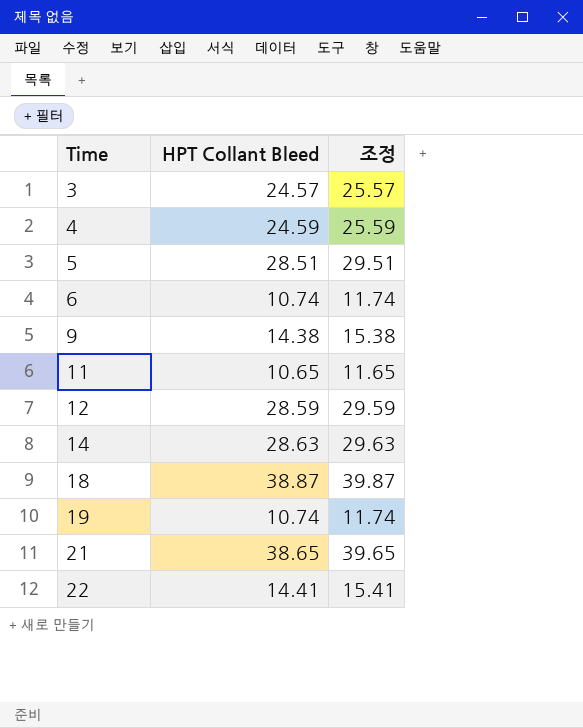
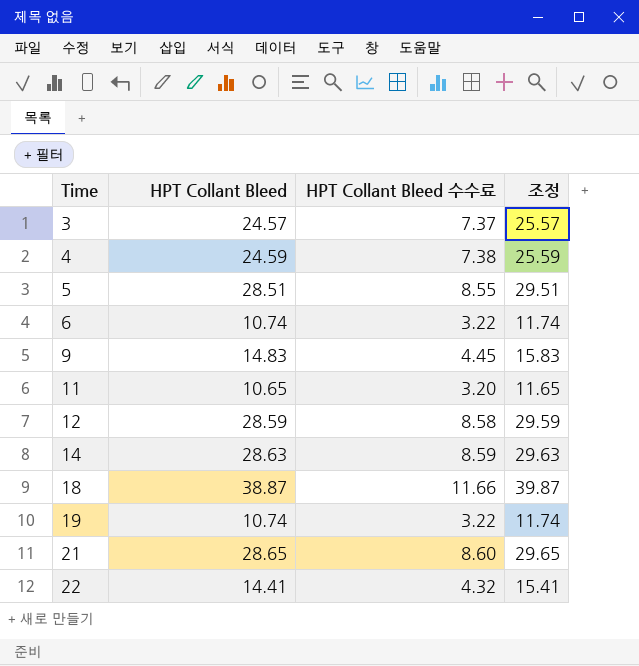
column HPT Collant Bleed 수수료 | formula: none -> [HPT Collant Bleed] * 0.3
9 | HPT Collant Bleed: 14.38 -> 14.83
9 | 조정: 15.38 -> 15.83
21 | HPT Collant Bleed: 38.65 -> 28.65
21 | 조정: 39.65 -> 29.65

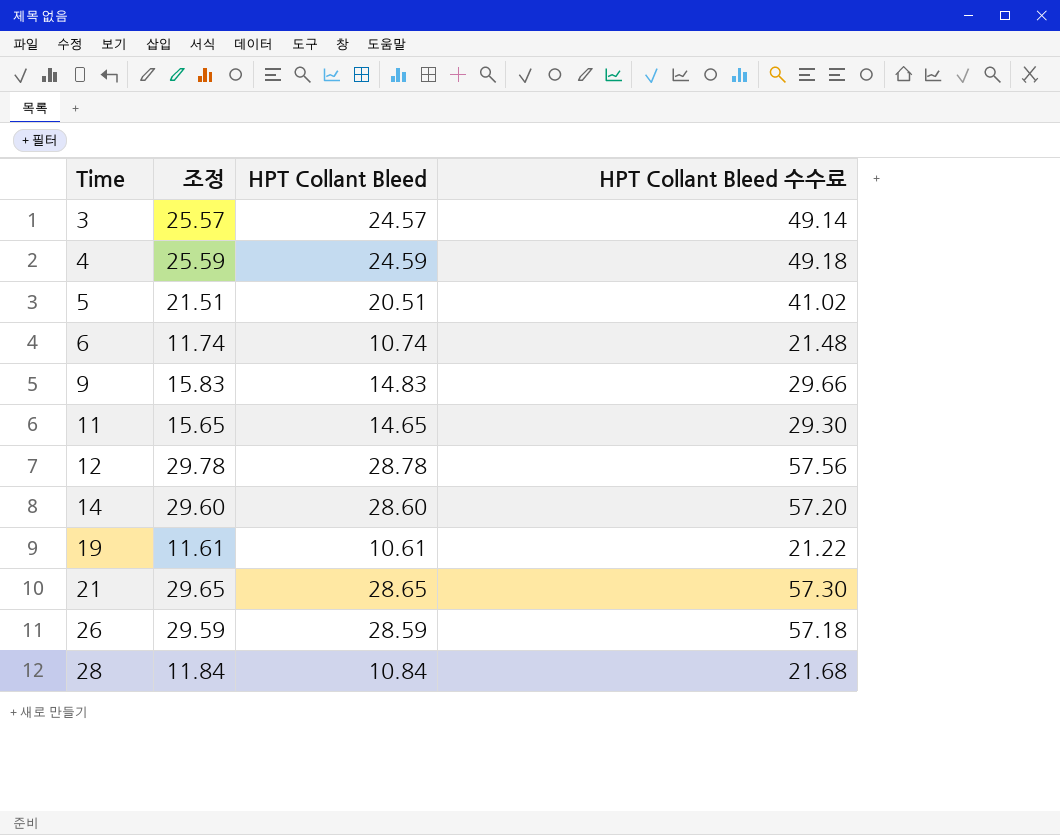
column 조정 | position: 4 -> 2
column HPT Collant Bleed 수수료 | formula: [HPT Collant Bleed] * 0.3 -> [HPT Collant Bleed] * 2
row 18: 38.87 | 11.66 | 39.87 -> none
row 22: 14.41 | 4.32 | 15.41 -> none
5 | 조정: 29.51 -> 21.51
5 | HPT Collant Bleed: 28.51 -> 20.51
11 | 조정: 11.65 -> 15.65
11 | HPT Collant Bleed: 10.65 -> 14.65
12 | 조정: 29.59 -> 29.78
12 | HPT Collant Bleed: 28.59 -> 28.78
14 | 조정: 29.63 -> 29.60
14 | HPT Collant Bleed: 28.63 -> 28.60
19 | 조정: 11.74 -> 11.61
19 | HPT Collant Bleed: 10.74 -> 10.61
row 26: none -> 29.59 | 28.59 | 57.18
row 28: none -> 11.84 | 10.84 | 21.68

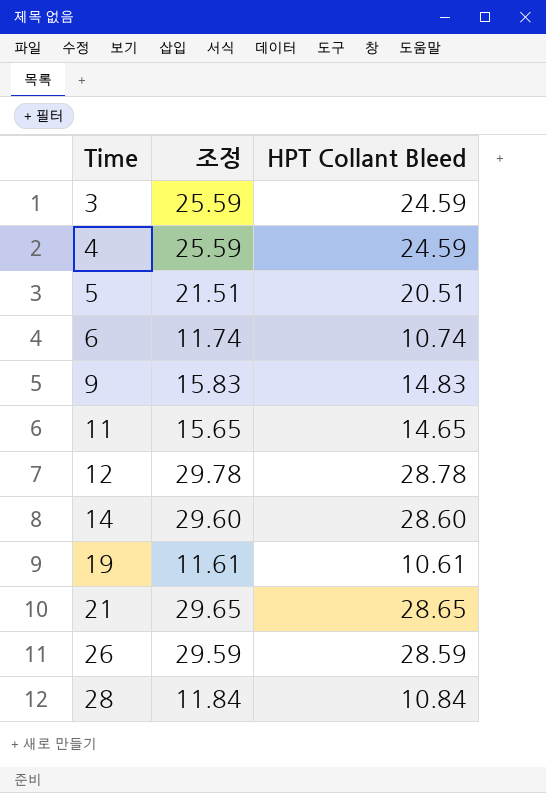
column HPT Collant Bleed 수수료 | formula: [HPT Collant Bleed] * 2 -> none
3 | 조정: 25.57 -> 25.59
3 | HPT Collant Bleed: 24.57 -> 24.59

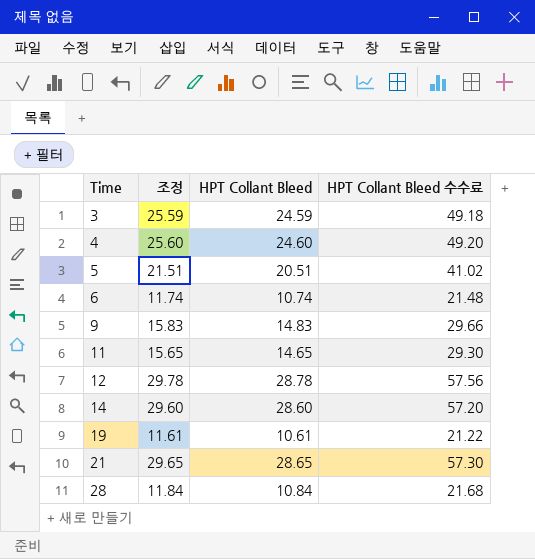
column HPT Collant Bleed 수수료 | formula: none -> [HPT Collant Bleed] * 2
row 26: 29.59 | 28.59 -> none
4 | 조정: 25.59 -> 25.60
4 | HPT Collant Bleed: 24.59 -> 24.60

